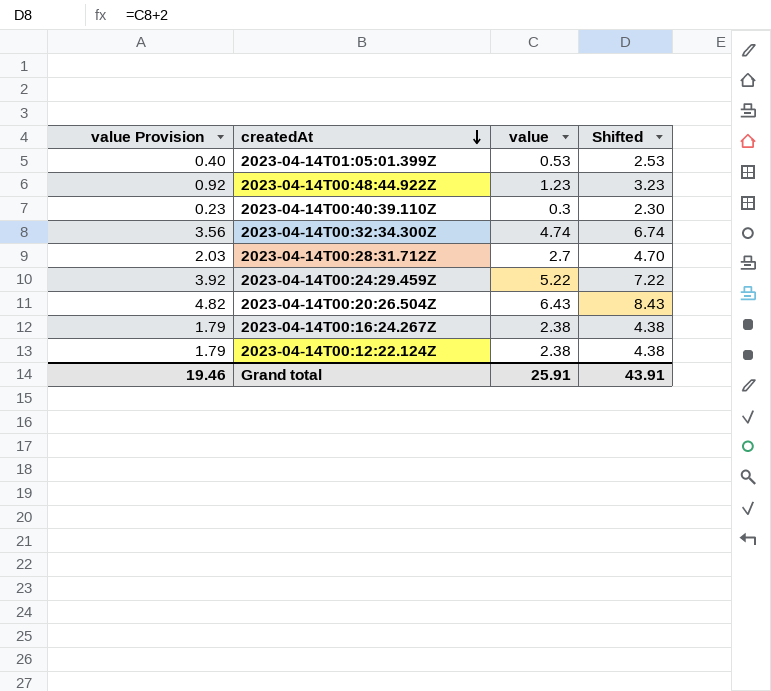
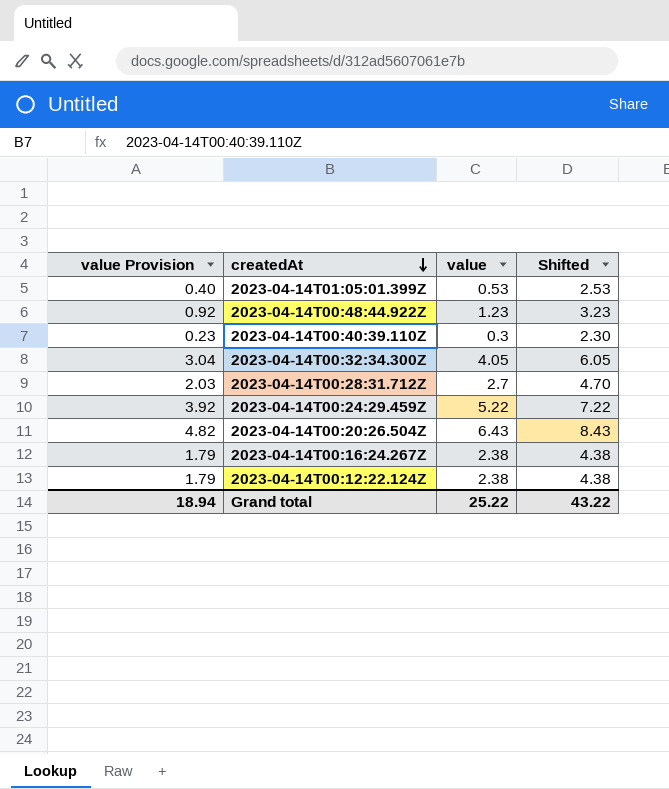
2023-04-14T00:32:34.300Z | value Provision: 3.56 -> 3.04
2023-04-14T00:32:34.300Z | value: 4.74 -> 4.05
2023-04-14T00:32:34.300Z | Shifted: 6.74 -> 6.05
Grand total | value Provision: 19.46 -> 18.94
Grand total | value: 25.91 -> 25.22
Grand total | Shifted: 43.91 -> 43.22

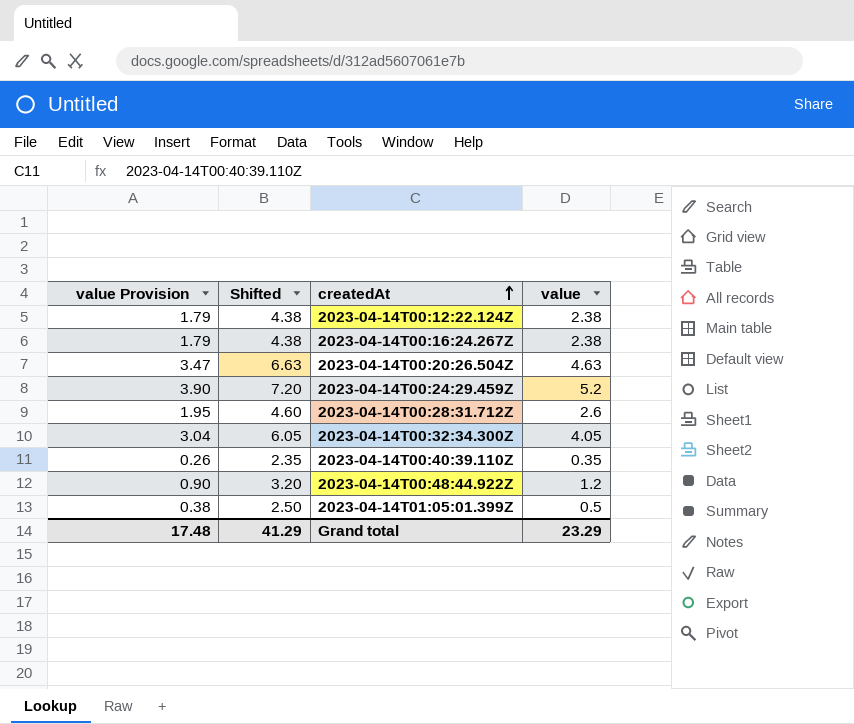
row order: createdAt descending -> createdAt ascending
column Shifted | position: 4 -> 2
2023-04-14T00:20:26.504Z | value Provision: 4.82 -> 3.47
2023-04-14T00:20:26.504Z | Shifted: 8.43 -> 6.63
2023-04-14T00:20:26.504Z | value: 6.43 -> 4.63
2023-04-14T00:24:29.459Z | value Provision: 3.92 -> 3.90
2023-04-14T00:24:29.459Z | Shifted: 7.22 -> 7.20
2023-04-14T00:24:29.459Z | value: 5.22 -> 5.2
2023-04-14T00:28:31.712Z | value Provision: 2.03 -> 1.95
2023-04-14T00:28:31.712Z | Shifted: 4.70 -> 4.60
2023-04-14T00:28:31.712Z | value: 2.7 -> 2.6
2023-04-14T00:40:39.110Z | value Provision: 0.23 -> 0.26
2023-04-14T00:40:39.110Z | Shifted: 2.30 -> 2.35
2023-04-14T00:40:39.110Z | value: 0.3 -> 0.35
2023-04-14T00:48:44.922Z | value Provision: 0.92 -> 0.90
2023-04-14T00:48:44.922Z | Shifted: 3.23 -> 3.20
2023-04-14T00:48:44.922Z | value: 1.23 -> 1.2
2023-04-14T01:05:01.399Z | value Provision: 0.40 -> 0.38
2023-04-14T01:05:01.399Z | Shifted: 2.53 -> 2.50
2023-04-14T01:05:01.399Z | value: 0.53 -> 0.5
Grand total | value Provision: 18.94 -> 17.48
Grand total | Shifted: 43.22 -> 41.29
Grand total | value: 25.22 -> 23.29

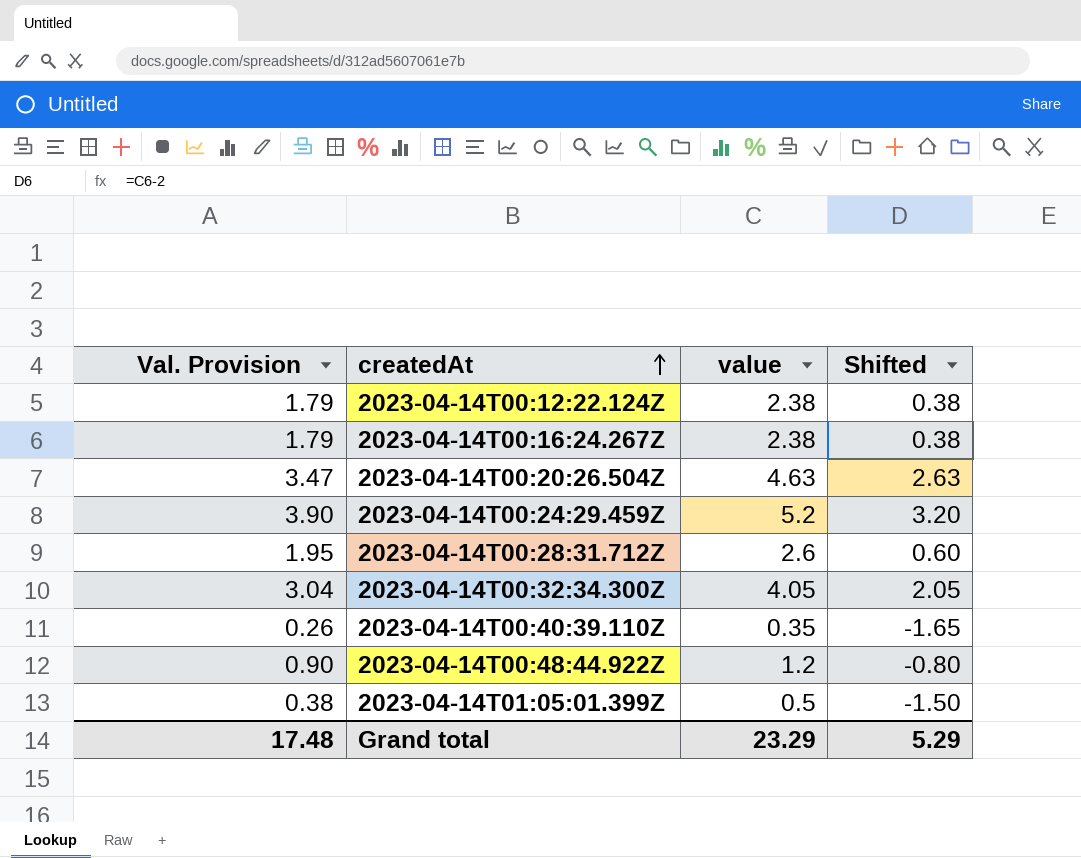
column name: value Provision -> Val. Provision
column Shifted | formula: [value] + 2 -> [value] - 2
column Shifted | position: 2 -> 4
Grand total | Shifted: 41.29 -> 5.29

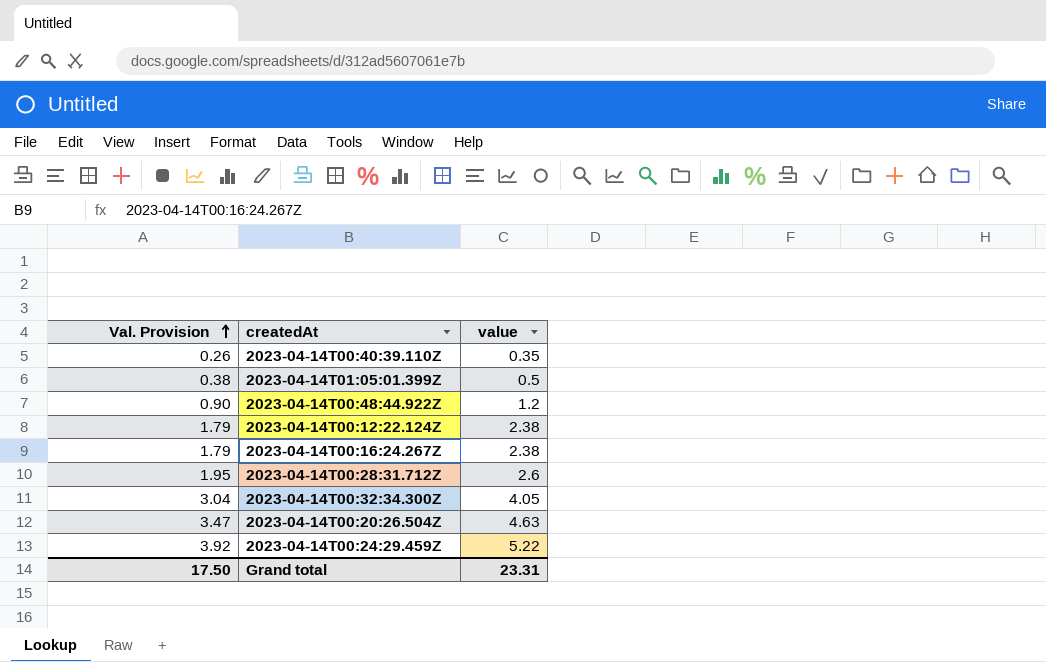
row order: createdAt ascending -> Val. Provision ascending
column Shifted | formula: [value] - 2 -> none
2023-04-14T00:24:29.459Z | Val. Provision: 3.90 -> 3.92
2023-04-14T00:24:29.459Z | value: 5.2 -> 5.22
Grand total | Val. Provision: 17.48 -> 17.50
Grand total | value: 23.29 -> 23.31

